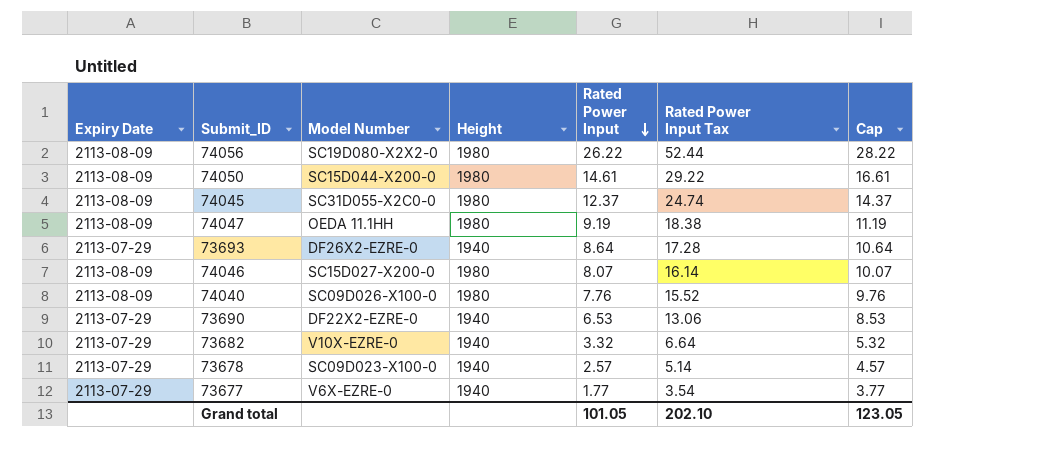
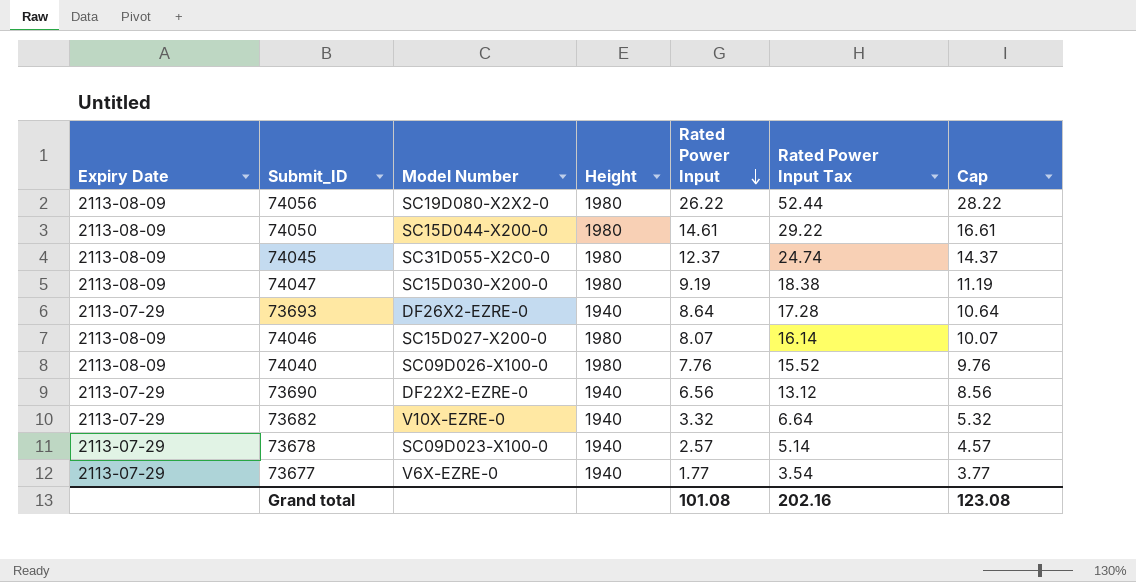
74047 | Model Number: OEDA 11.1HH -> SC15D030-X200-0
73690 | Rated Power Input: 6.53 -> 6.56
73690 | Rated Power Input Tax: 13.06 -> 13.12
73690 | Cap: 8.53 -> 8.56
Grand total | Rated Power Input: 101.05 -> 101.08
Grand total | Rated Power Input Tax: 202.10 -> 202.16
Grand total | Cap: 123.05 -> 123.08

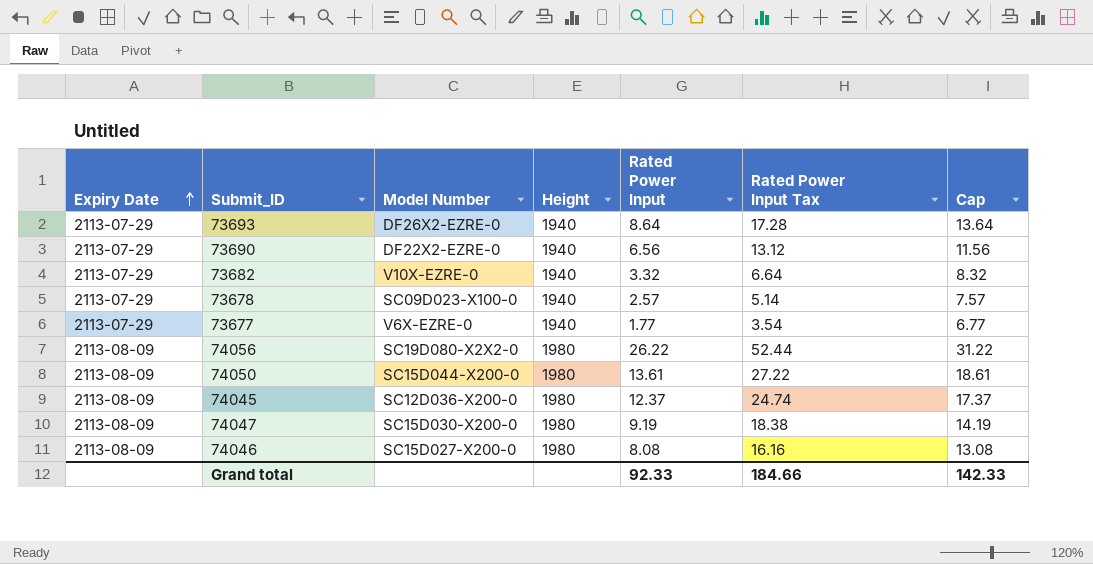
row order: Rated Power Input descending -> Expiry Date ascending
column Cap | formula: [Rated Power Input] + 2 -> [Rated Power Input] + 5
row 74040: 2113-08-09 | SC09D026-X100-0 | 1980 | 7.76 | 15.52 | 9.76 -> none
74050 | Rated Power Input: 14.61 -> 13.61
74050 | Rated Power Input Tax: 29.22 -> 27.22
74045 | Model Number: SC31D055-X2C0-0 -> SC12D036-X200-0
74046 | Rated Power Input: 8.07 -> 8.08
74046 | Rated Power Input Tax: 16.14 -> 16.16
Grand total | Rated Power Input: 101.08 -> 92.33
Grand total | Rated Power Input Tax: 202.16 -> 184.66
Grand total | Cap: 123.08 -> 142.33

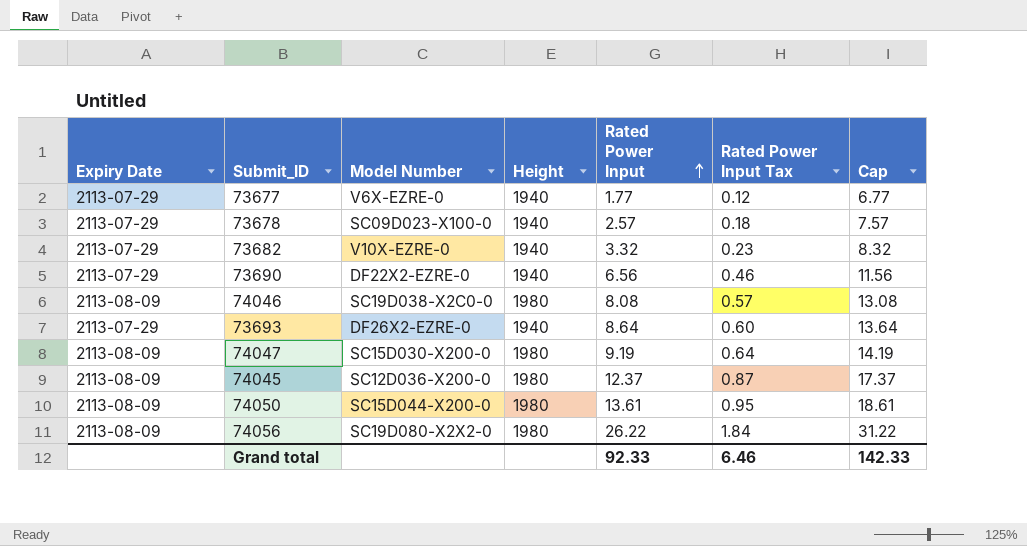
row order: Expiry Date ascending -> Rated Power Input ascending
column Rated Power Input Tax | formula: [Rated Power Input] * 2 -> [Rated Power Input] * 0.07
74046 | Model Number: SC15D027-X200-0 -> SC19D038-X2C0-0
Grand total | Rated Power Input Tax: 184.66 -> 6.46

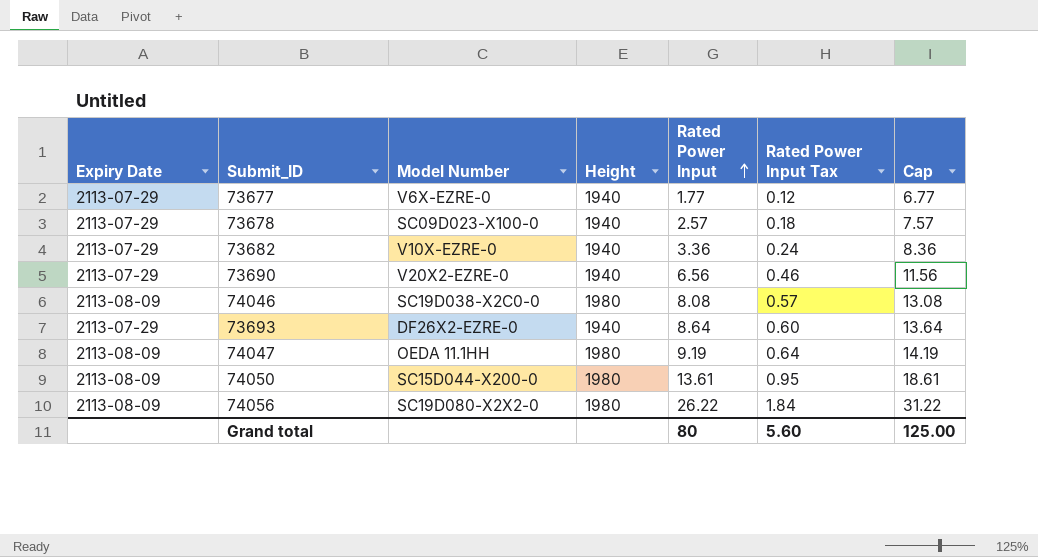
row 74045: 2113-08-09 | SC12D036-X200-0 | 1980 | 12.37 | 0.87 | 17.37 -> none
73682 | Rated Power Input: 3.32 -> 3.36
73682 | Rated Power Input Tax: 0.23 -> 0.24
73682 | Cap: 8.32 -> 8.36
73690 | Model Number: DF22X2-EZRE-0 -> V20X2-EZRE-0
74047 | Model Number: SC15D030-X200-0 -> OEDA 11.1HH
Grand total | Rated Power Input: 92.33 -> 80
Grand total | Rated Power Input Tax: 6.46 -> 5.60
Grand total | Cap: 142.33 -> 125.00

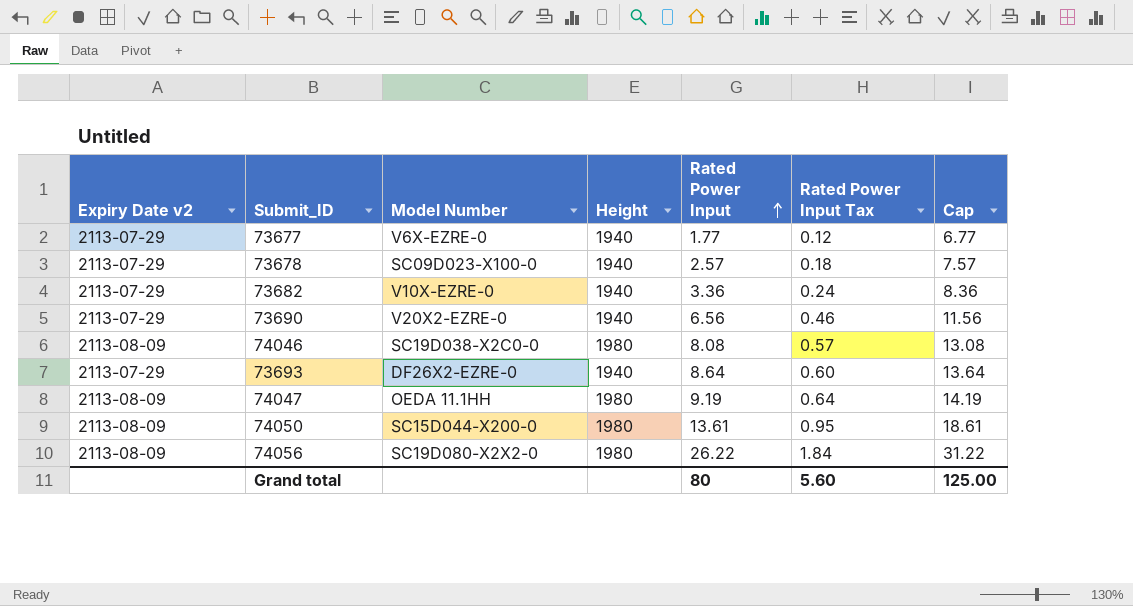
column name: Expiry Date -> Expiry Date v2

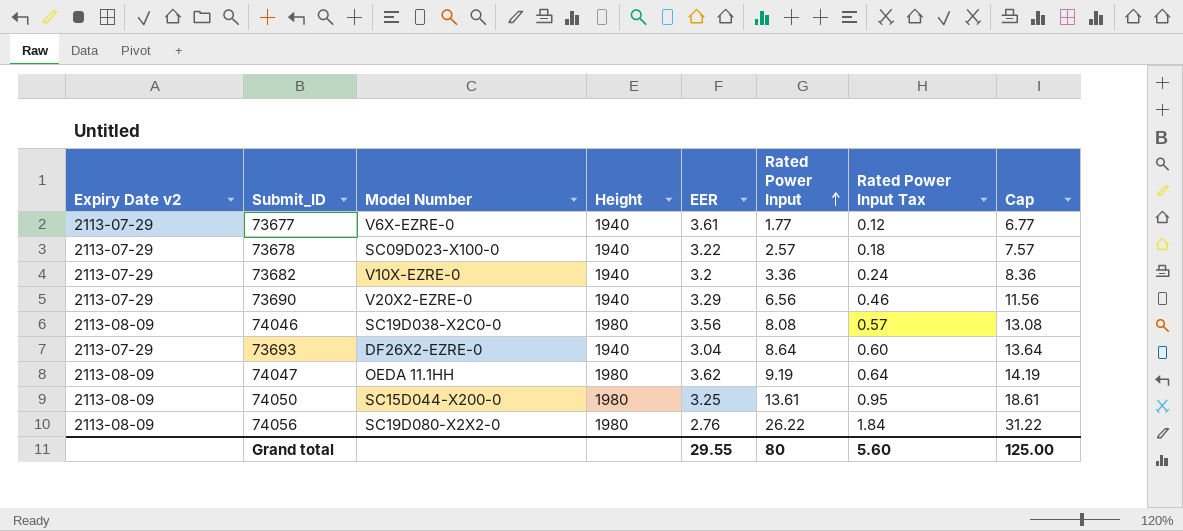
column EER | position: none -> 5

